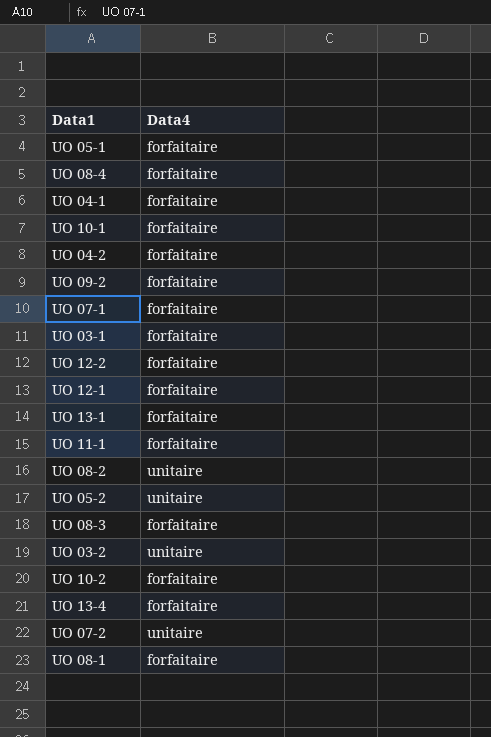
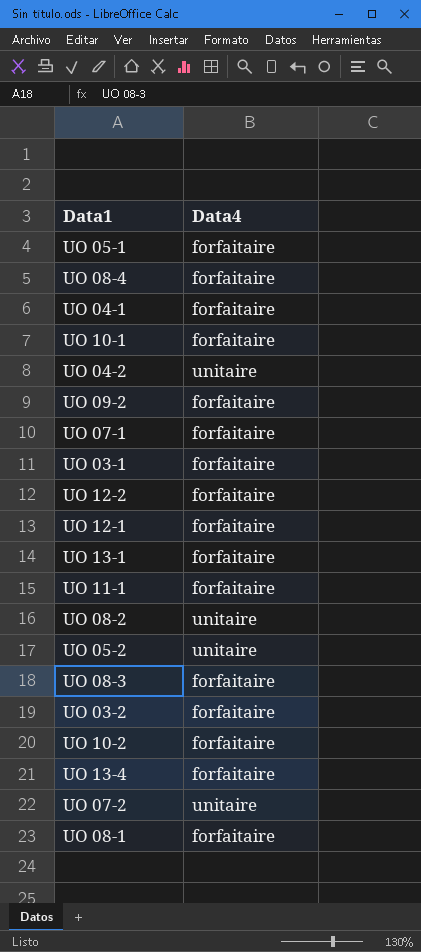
UO 04-2 | Data4: forfaitaire -> unitaire
UO 03-2 | Data4: unitaire -> forfaitaire

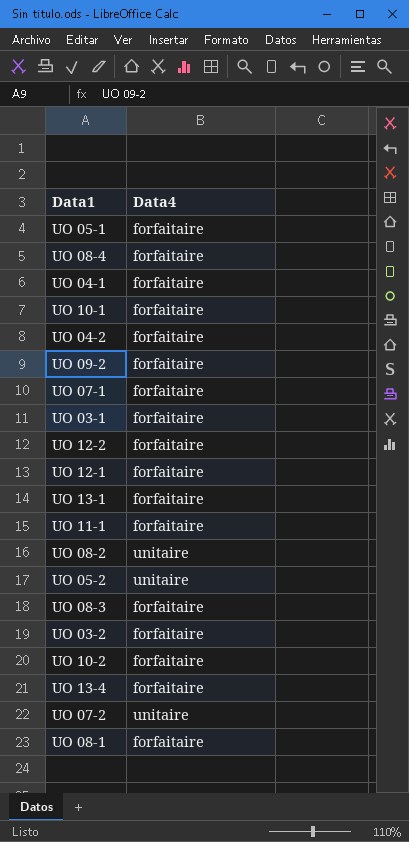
UO 04-2 | Data4: unitaire -> forfaitaire

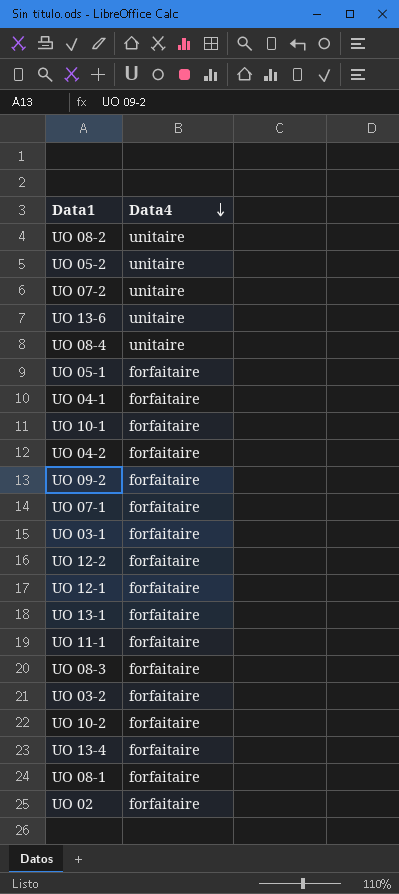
row order: none -> Data4 descending
row UO 13-6: none -> unitaire
UO 08-4 | Data4: forfaitaire -> unitaire
row UO 02: none -> forfaitaire

